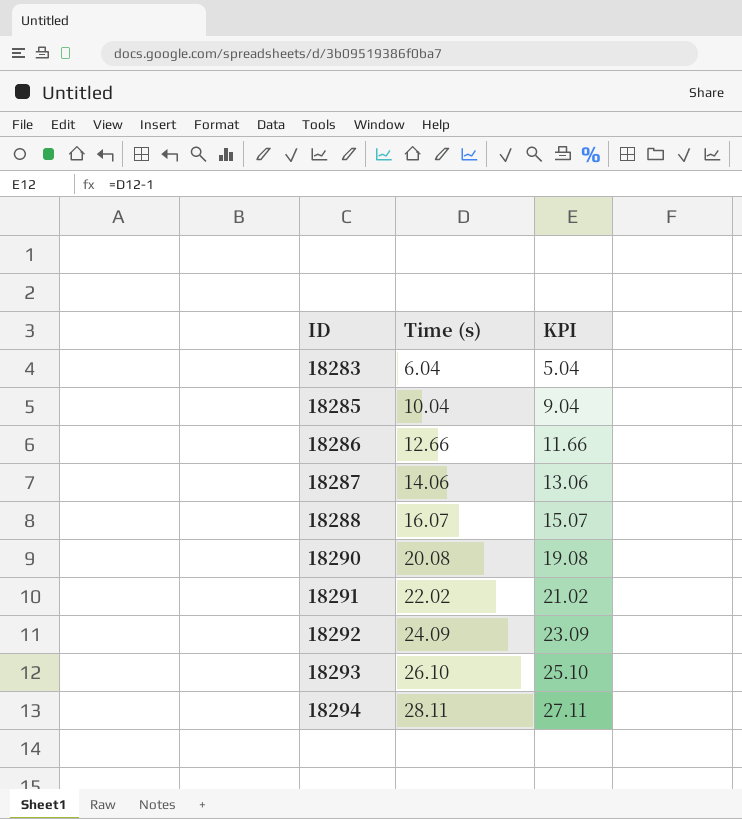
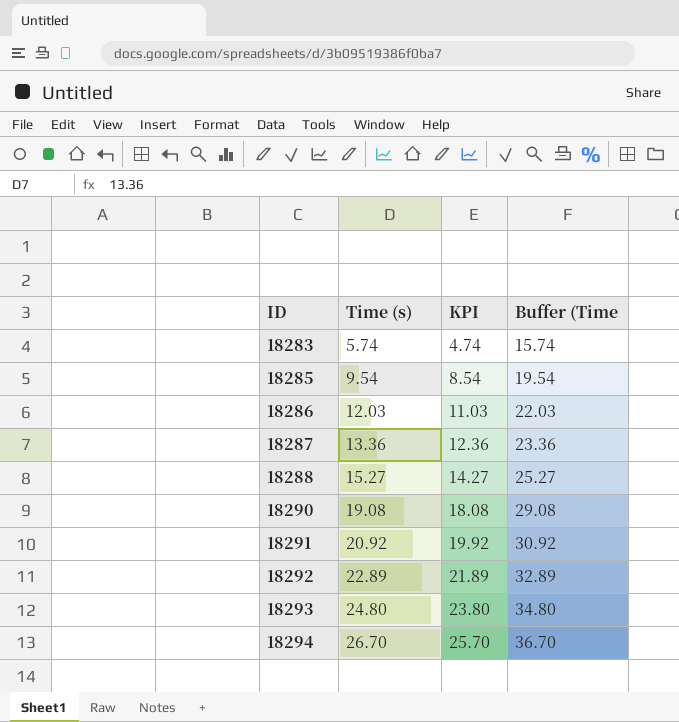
column Buffer (Time | formula: none -> [Time (s)] + 10
18283 | Time (s): 6.04 -> 5.74
18283 | KPI: 5.04 -> 4.74
18285 | Time (s): 10.04 -> 9.54
18285 | KPI: 9.04 -> 8.54
18286 | Time (s): 12.66 -> 12.03
18286 | KPI: 11.66 -> 11.03
18287 | Time (s): 14.06 -> 13.36
18287 | KPI: 13.06 -> 12.36
18288 | Time (s): 16.07 -> 15.27
18288 | KPI: 15.07 -> 14.27
18290 | Time (s): 20.08 -> 19.08
18290 | KPI: 19.08 -> 18.08
18291 | Time (s): 22.02 -> 20.92
18291 | KPI: 21.02 -> 19.92
18292 | Time (s): 24.09 -> 22.89
18292 | KPI: 23.09 -> 21.89
18293 | Time (s): 26.10 -> 24.80
18293 | KPI: 25.10 -> 23.80
18294 | Time (s): 28.11 -> 26.70
18294 | KPI: 27.11 -> 25.70

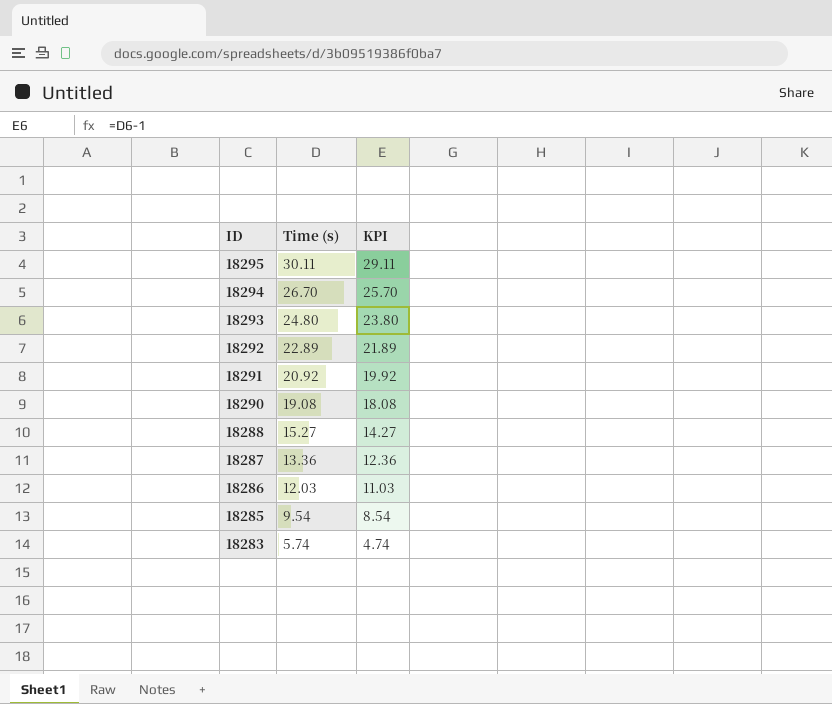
row order: ID ascending -> ID descending
column Buffer (Time | formula: [Time (s)] + 10 -> none
row 18295: none -> 30.11 | 29.11

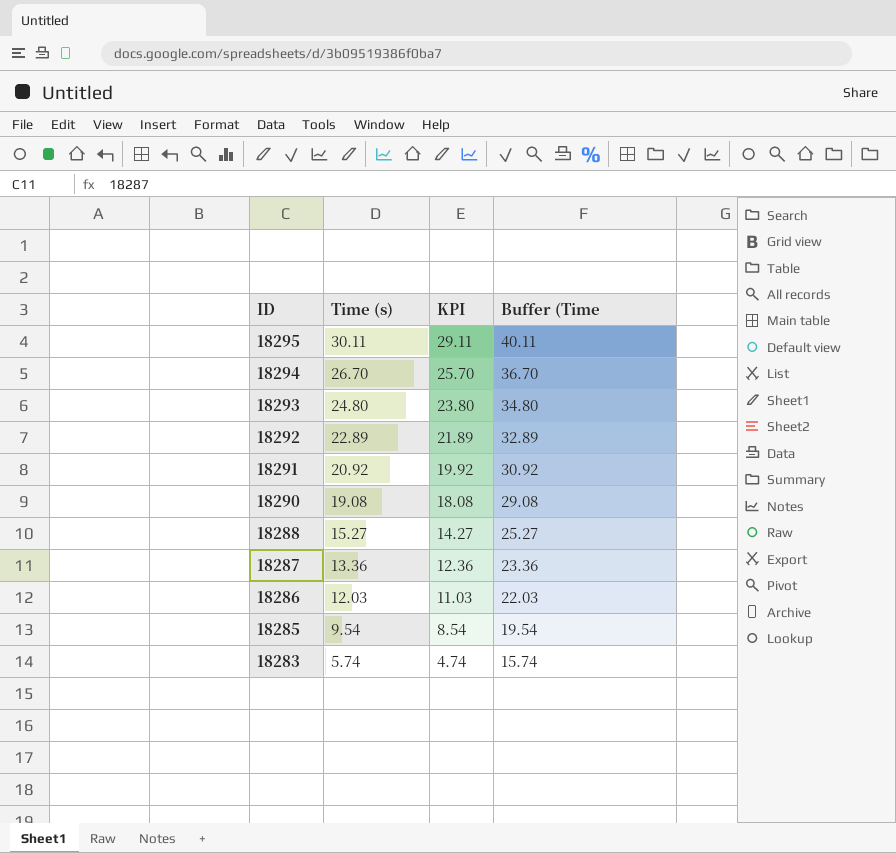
column Buffer (Time | formula: none -> [Time (s)] + 10

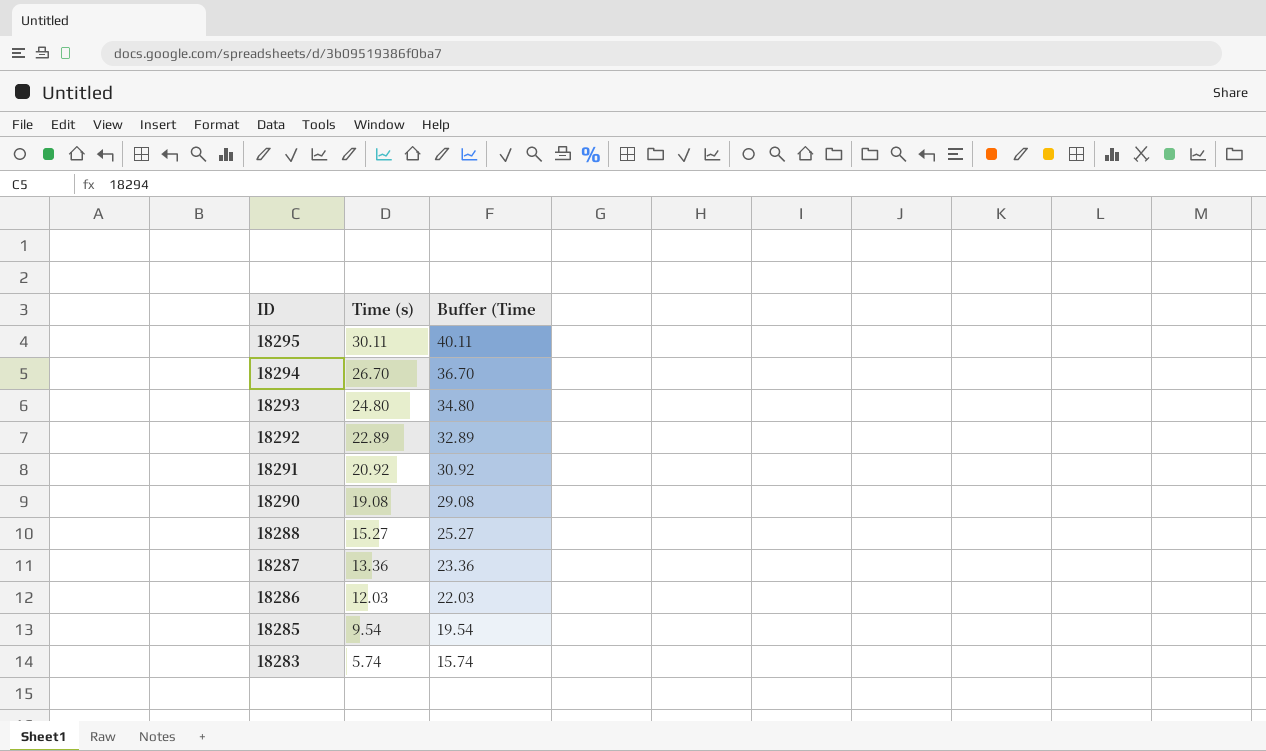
column KPI | formula: [Time (s)] - 1 -> none

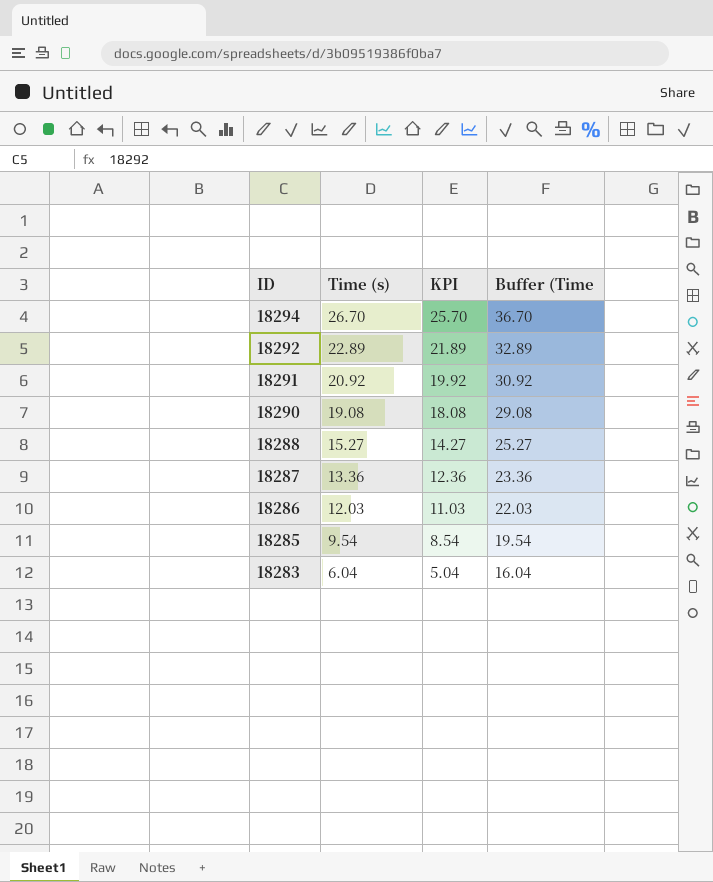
column KPI | formula: none -> [Time (s)] - 1
row 18295: 30.11 | 40.11 -> none
row 18293: 24.80 | 34.80 -> none
18283 | Time (s): 5.74 -> 6.04
18283 | Buffer (Time: 15.74 -> 16.04

